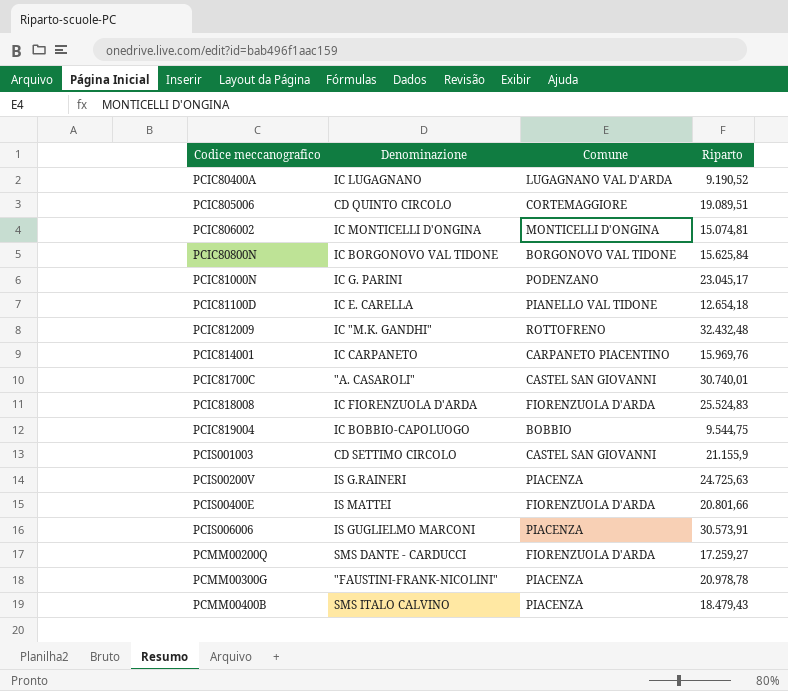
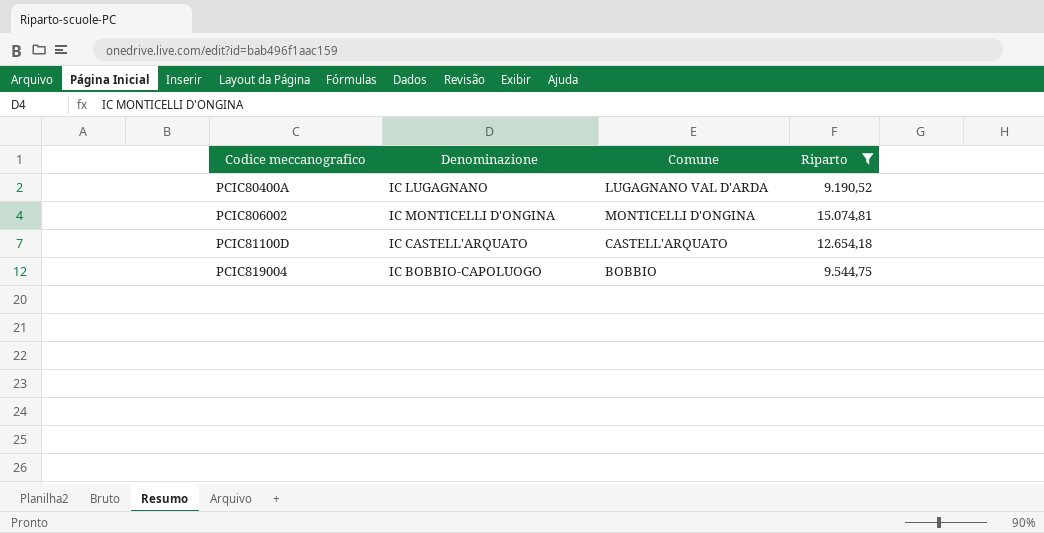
filter: none -> Riparto <= 15.074,81
PCIC81100D | Denominazione: IC E. CARELLA -> IC CASTELL'ARQUATO
PCIC81100D | Comune: PIANELLO VAL TIDONE -> CASTELL'ARQUATO

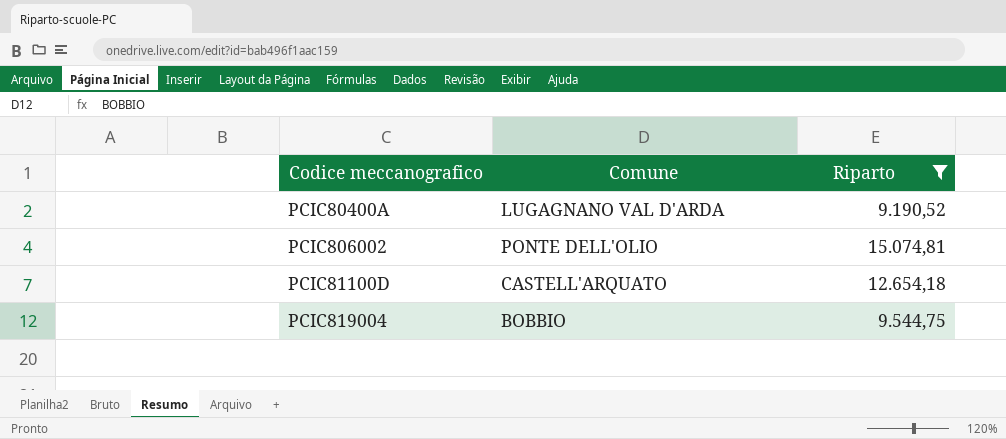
column Denominazione | position: 2 -> none
PCIC806002 | Comune: MONTICELLI D'ONGINA -> PONTE DELL'OLIO

